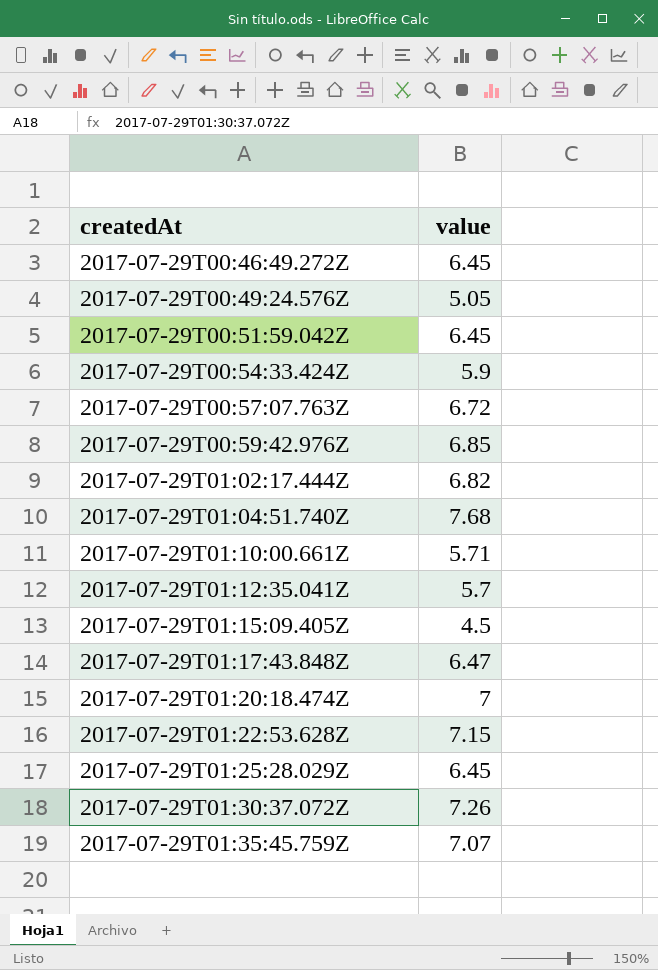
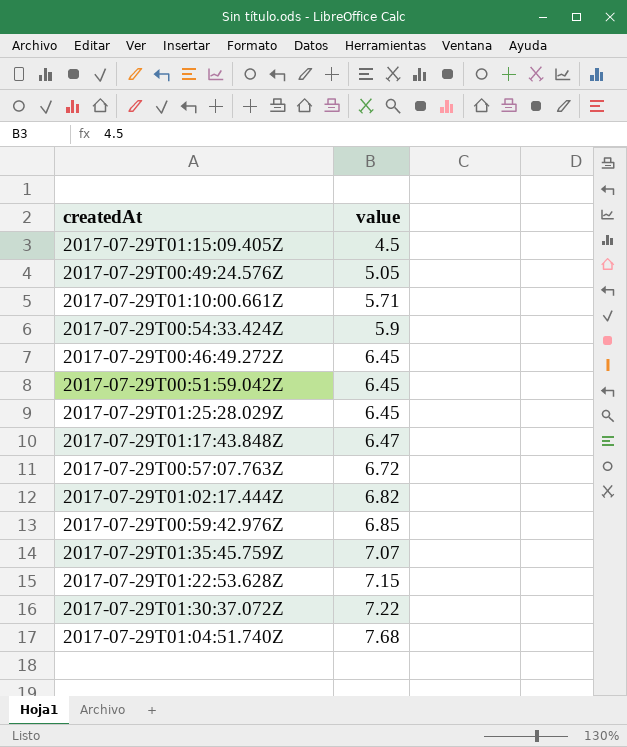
row order: createdAt ascending -> value ascending
row 2017-07-29T01:12:35.041Z: 5.7 -> none
row 2017-07-29T01:20:18.474Z: 7 -> none
2017-07-29T01:30:37.072Z | value: 7.26 -> 7.22

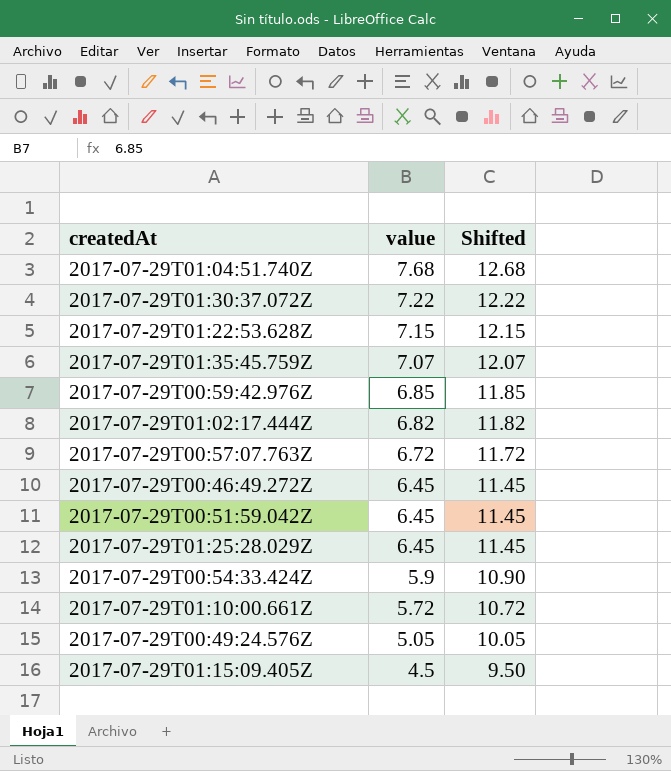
row order: value ascending -> value descending
column Shifted | formula: none -> [value] + 5
row 2017-07-29T01:17:43.848Z: 6.47 -> none
2017-07-29T01:10:00.661Z | value: 5.71 -> 5.72

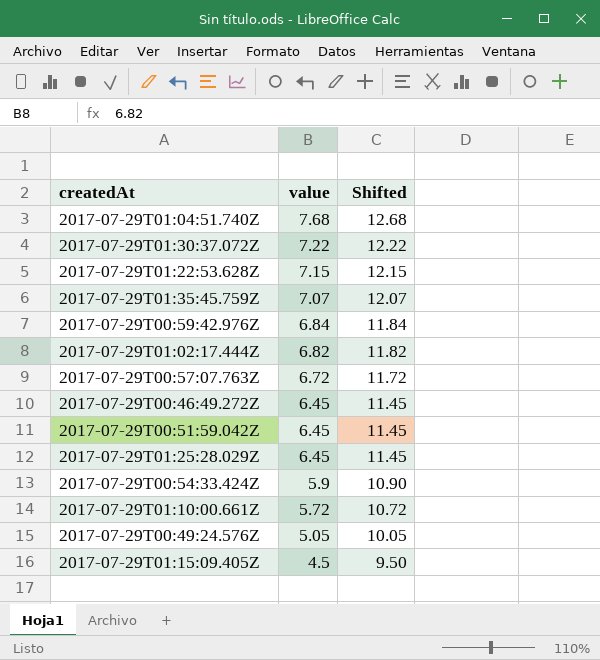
2017-07-29T00:59:42.976Z | value: 6.85 -> 6.84
2017-07-29T00:59:42.976Z | Shifted: 11.85 -> 11.84

